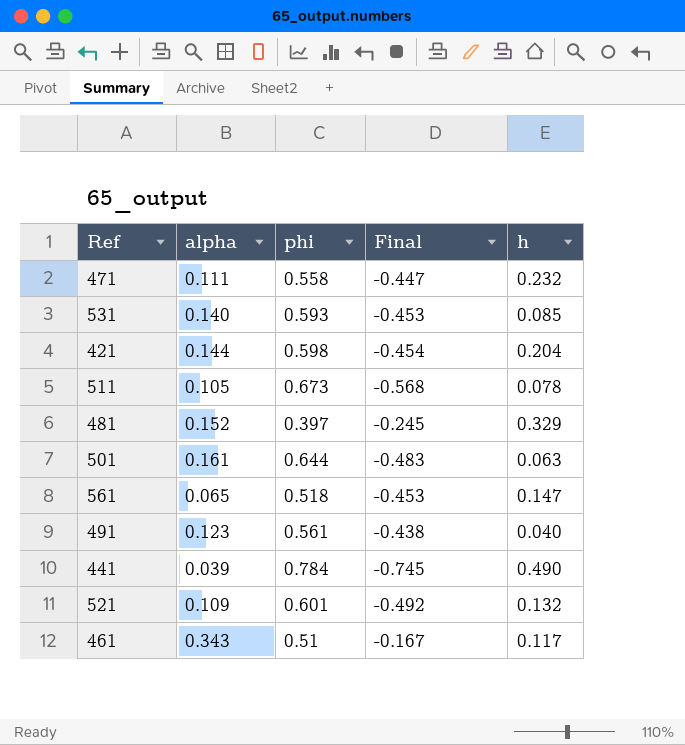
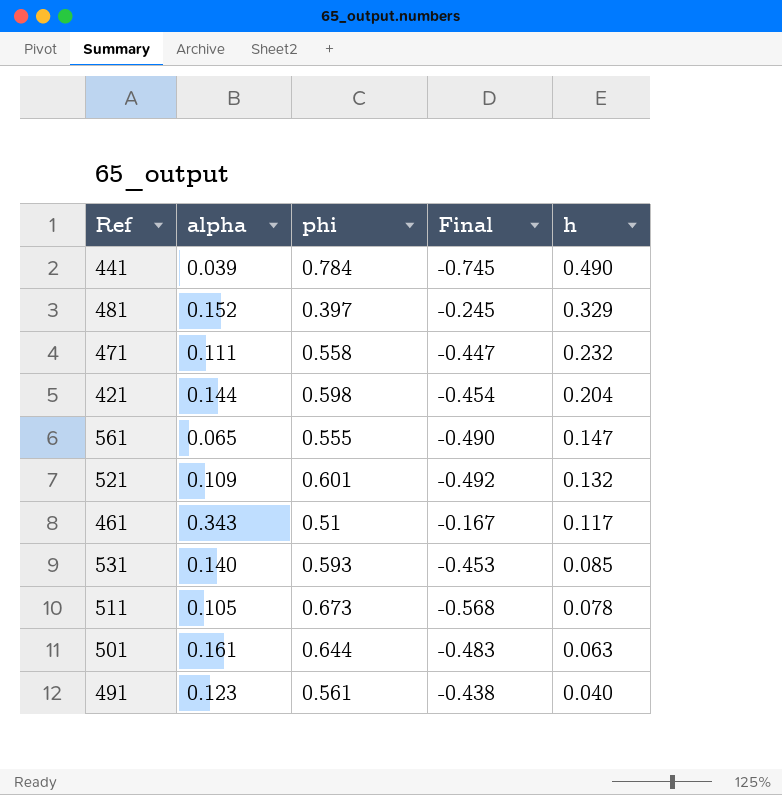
row order: none -> h descending
561 | phi: 0.518 -> 0.555
561 | Final: -0.453 -> -0.490

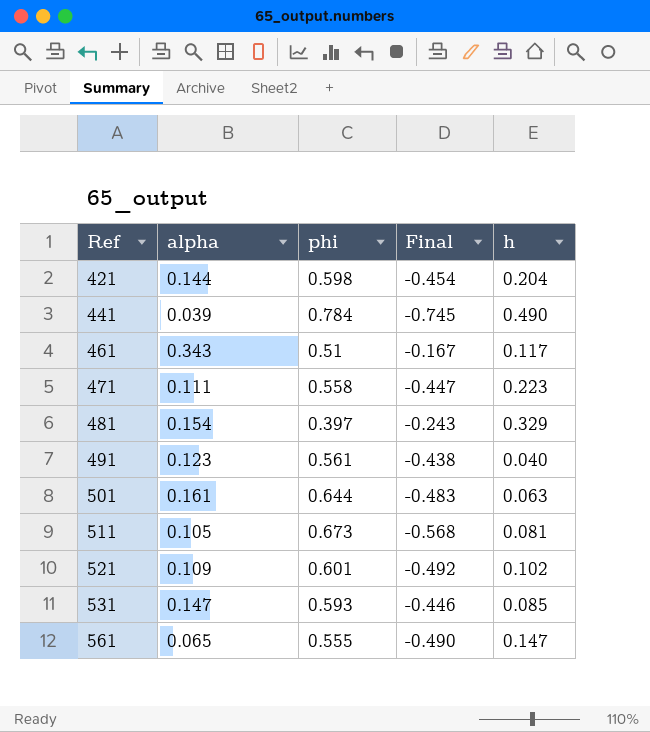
row order: h descending -> Ref ascending
471 | h: 0.232 -> 0.223
481 | alpha: 0.152 -> 0.154
481 | Final: -0.245 -> -0.243
511 | h: 0.078 -> 0.081
521 | h: 0.132 -> 0.102
531 | alpha: 0.140 -> 0.147
531 | Final: -0.453 -> -0.446

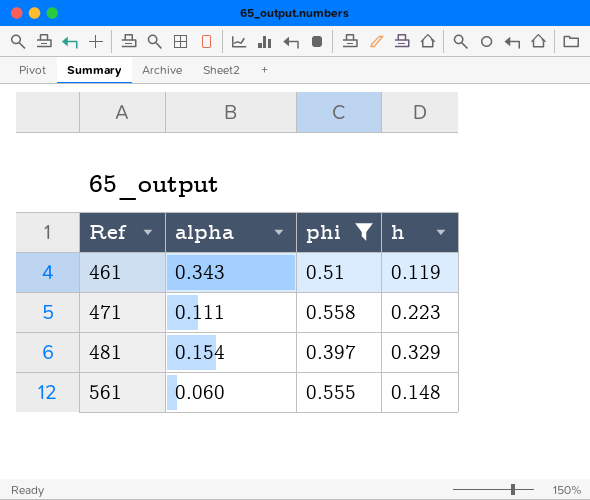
filter: none -> phi <= 0.558
column Final | formula: [alpha] - [phi] -> none
461 | h: 0.117 -> 0.119
561 | alpha: 0.065 -> 0.060
561 | h: 0.147 -> 0.148

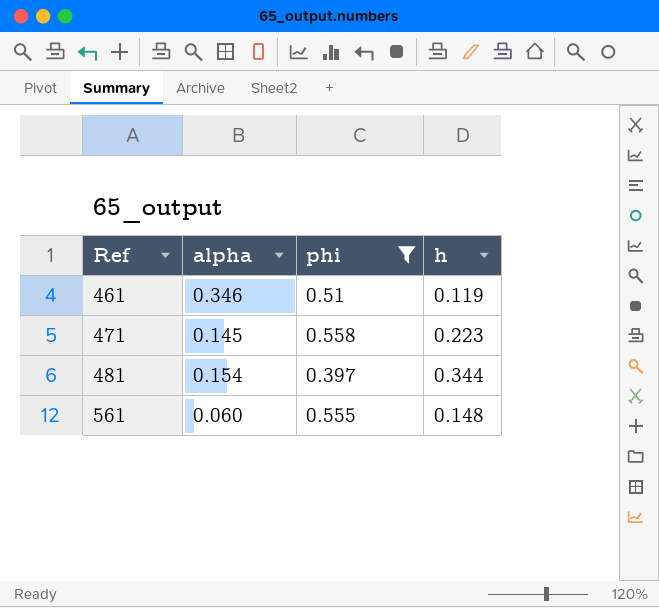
461 | alpha: 0.343 -> 0.346
471 | alpha: 0.111 -> 0.145
481 | h: 0.329 -> 0.344

